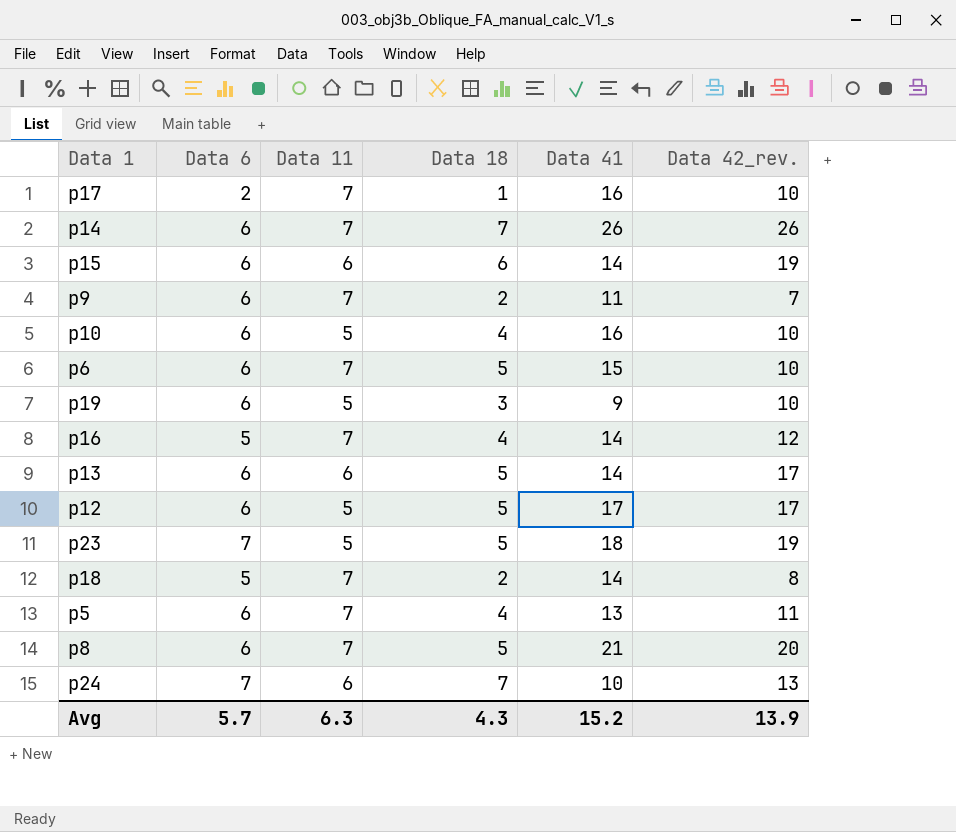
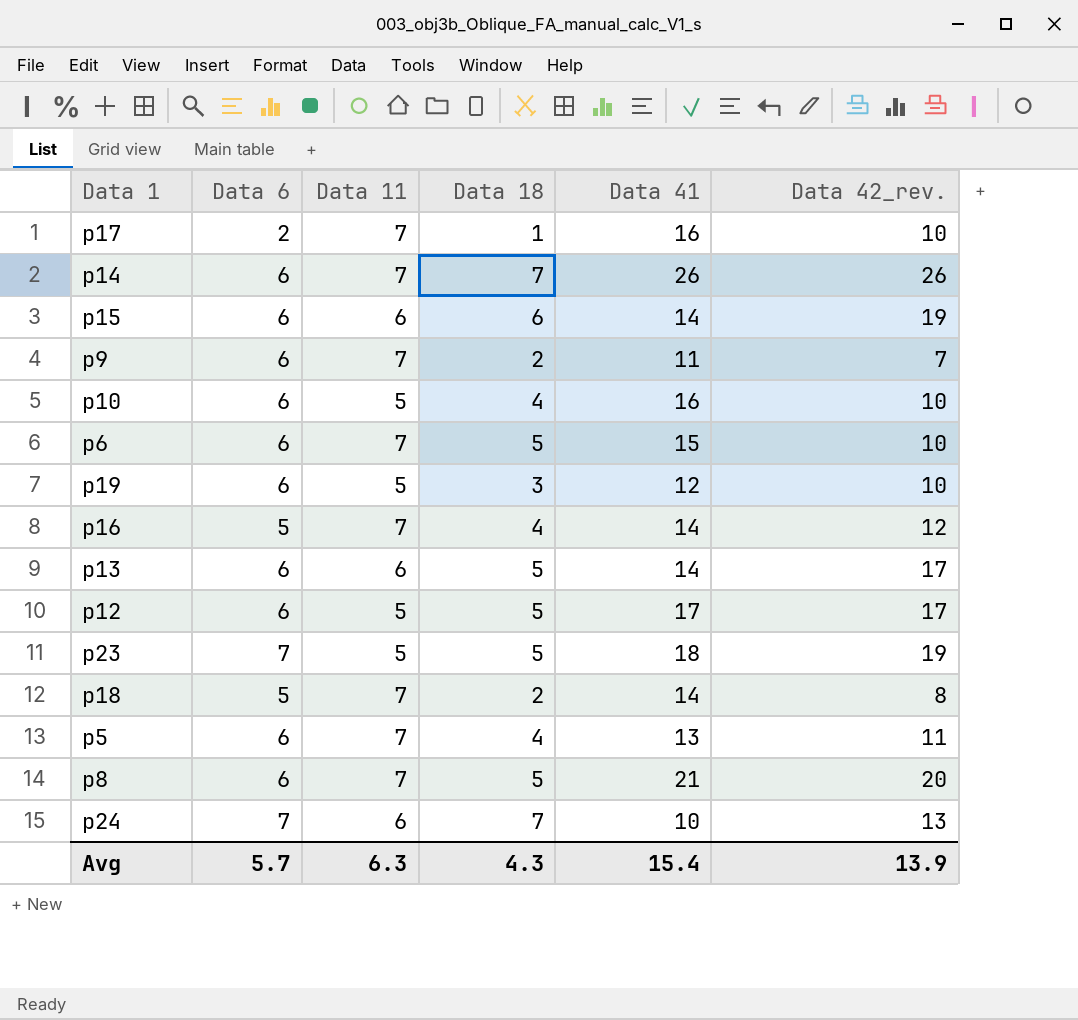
p19 | Data 41: 9 -> 12
Avg | Data 41: 15.2 -> 15.4

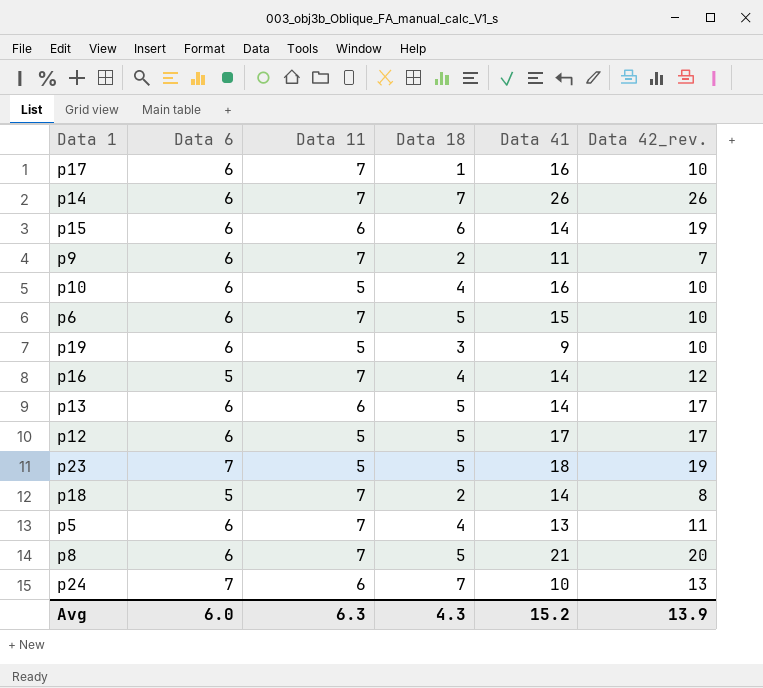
p17 | Data 6: 2 -> 6
p19 | Data 41: 12 -> 9
Avg | Data 6: 5.7 -> 6.0
Avg | Data 41: 15.4 -> 15.2

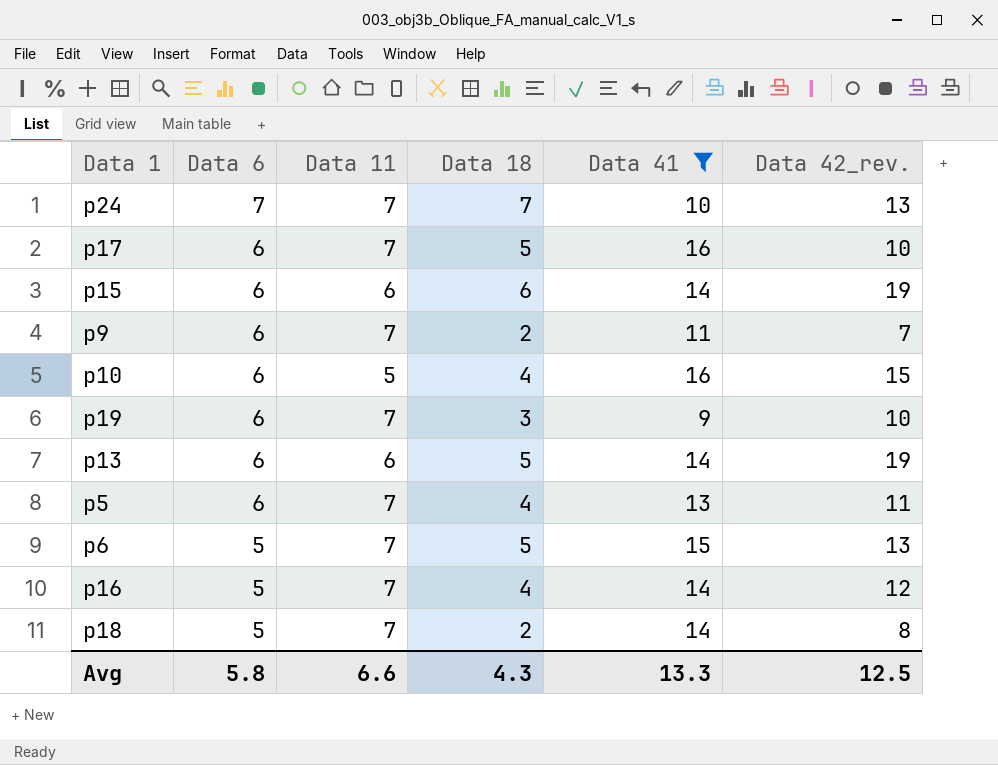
filter: none -> Data 41 <= 16
row order: none -> Data 6 descending
p24 | Data 11: 6 -> 7
p17 | Data 18: 1 -> 5
p10 | Data 42_rev.: 10 -> 15
p19 | Data 11: 5 -> 7
p13 | Data 42_rev.: 17 -> 19
p6 | Data 6: 6 -> 5
p6 | Data 42_rev.: 10 -> 13
Avg | Data 6: 6.0 -> 5.8
Avg | Data 11: 6.3 -> 6.6
Avg | Data 41: 15.2 -> 13.3
Avg | Data 42_rev.: 13.9 -> 12.5

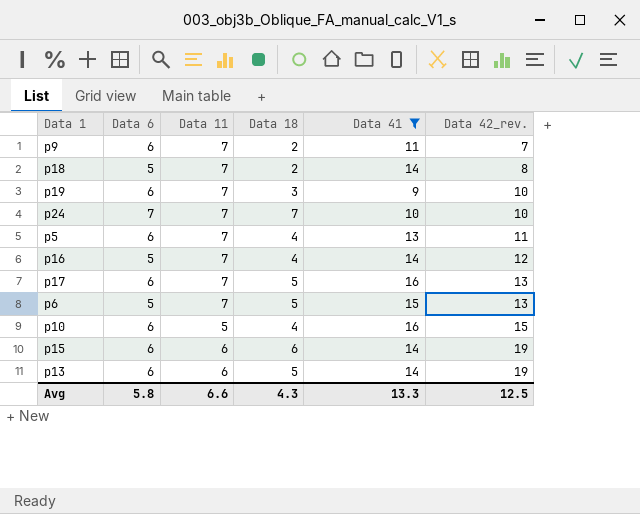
row order: Data 6 descending -> Data 42_rev. ascending
p24 | Data 42_rev.: 13 -> 10
p17 | Data 42_rev.: 10 -> 13

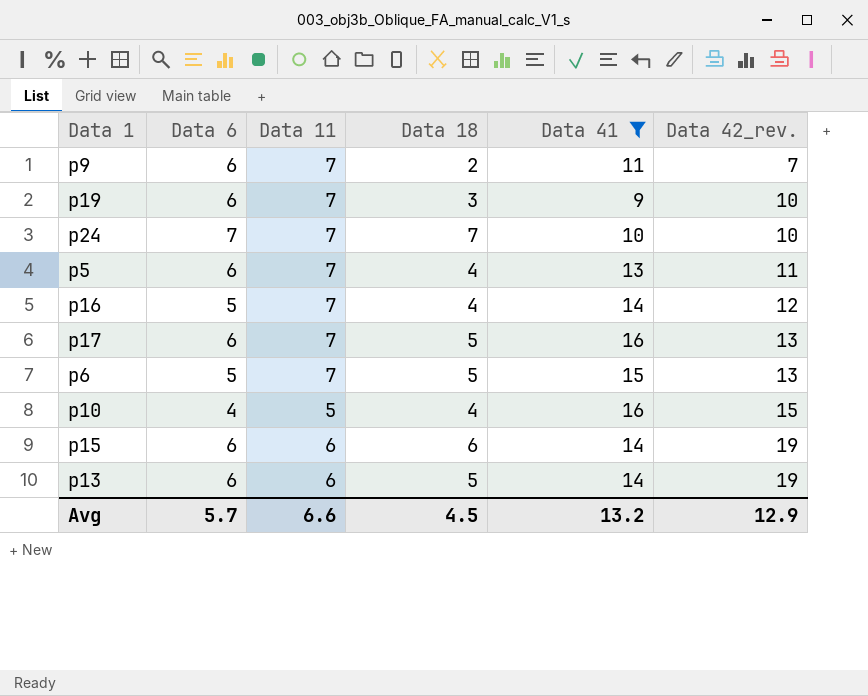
row p18: 5 | 7 | 2 | 14 | 8 -> none
p10 | Data 6: 6 -> 4
Avg | Data 6: 5.8 -> 5.7
Avg | Data 18: 4.3 -> 4.5
Avg | Data 41: 13.3 -> 13.2
Avg | Data 42_rev.: 12.5 -> 12.9

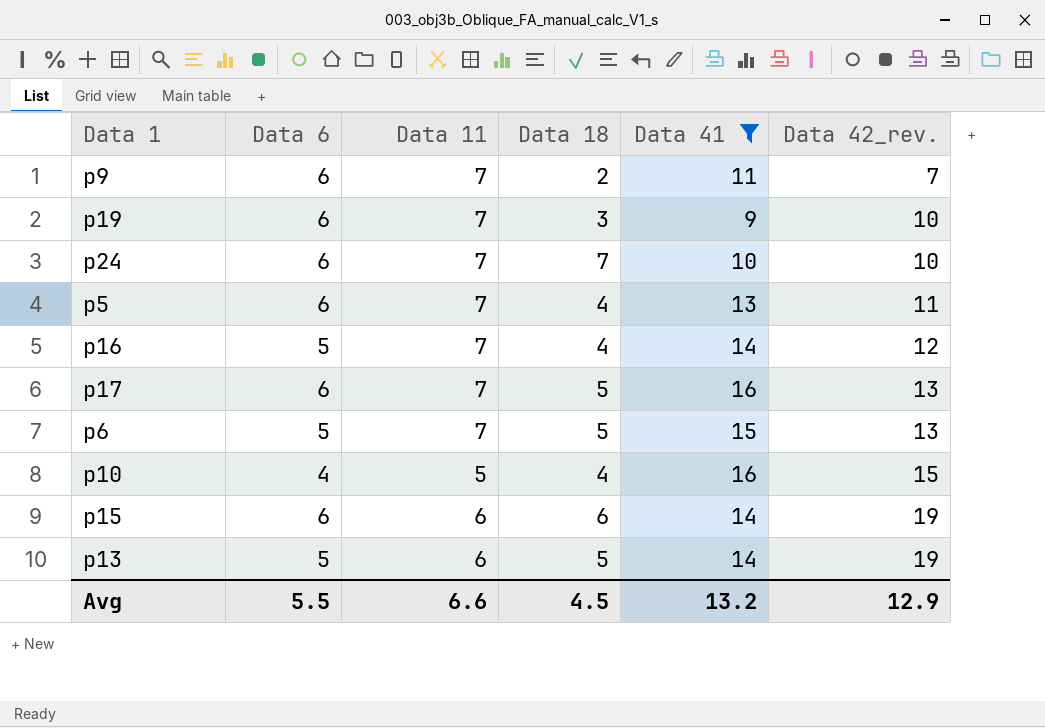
p24 | Data 6: 7 -> 6
p13 | Data 6: 6 -> 5
Avg | Data 6: 5.7 -> 5.5

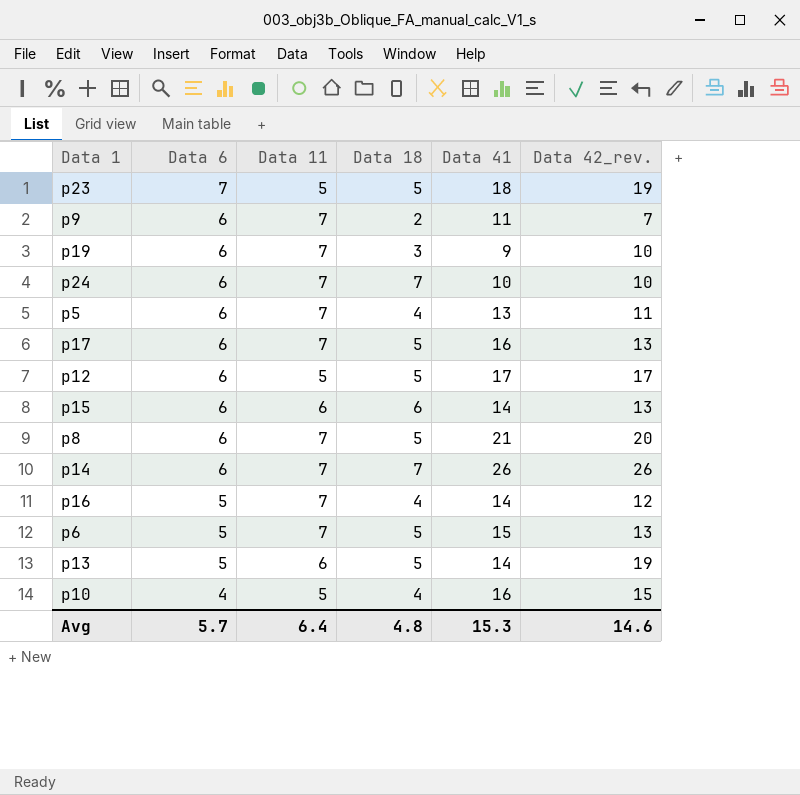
filter: Data 41 <= 16 -> none
row order: Data 42_rev. ascending -> Data 6 descending
p15 | Data 42_rev.: 19 -> 13
Avg | Data 6: 5.5 -> 5.7
Avg | Data 11: 6.6 -> 6.4
Avg | Data 18: 4.5 -> 4.8
Avg | Data 41: 13.2 -> 15.3
Avg | Data 42_rev.: 12.9 -> 14.6

